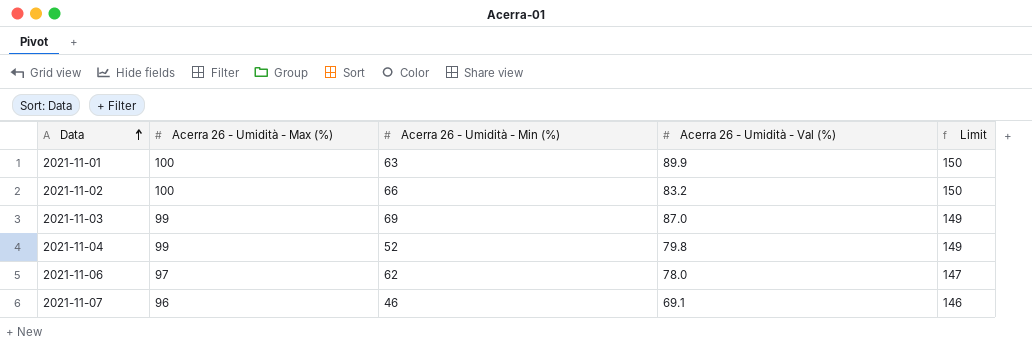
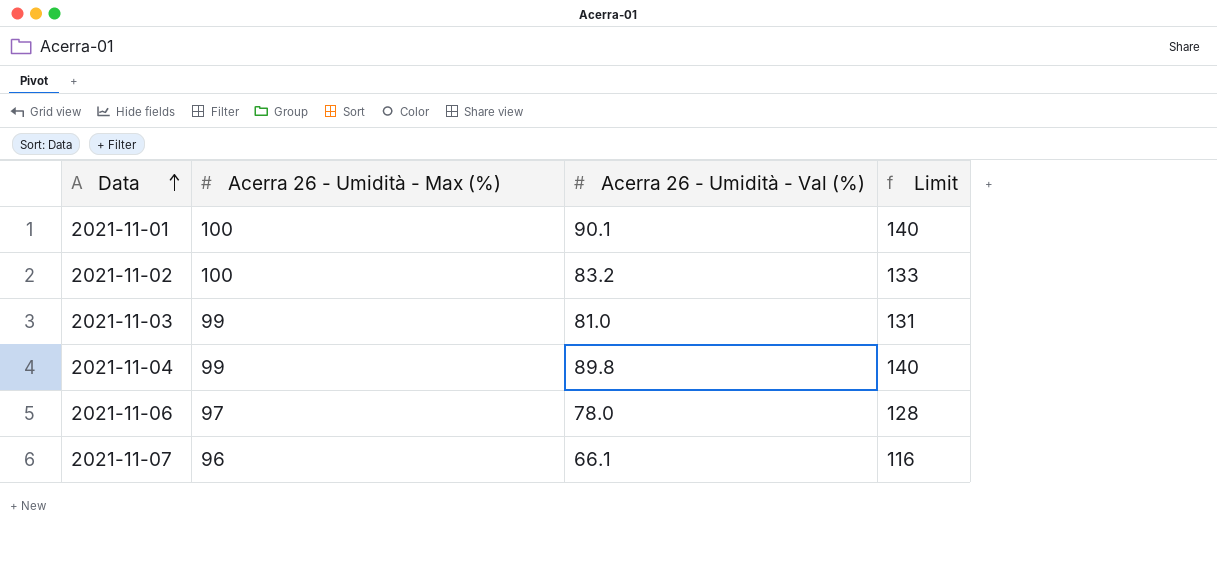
column Acerra 26 - Umidità - Min (%) | position: 3 -> none
column Limit | formula: [Acerra 26 - Umidità - Max (%)] + 50 -> [Acerra 26 - Umidità - Val (%)] + 50
2021-11-01 | Acerra 26 - Umidità - Val (%): 89.9 -> 90.1
2021-11-03 | Acerra 26 - Umidità - Val (%): 87.0 -> 81.0
2021-11-04 | Acerra 26 - Umidità - Val (%): 79.8 -> 89.8
2021-11-07 | Acerra 26 - Umidità - Val (%): 69.1 -> 66.1

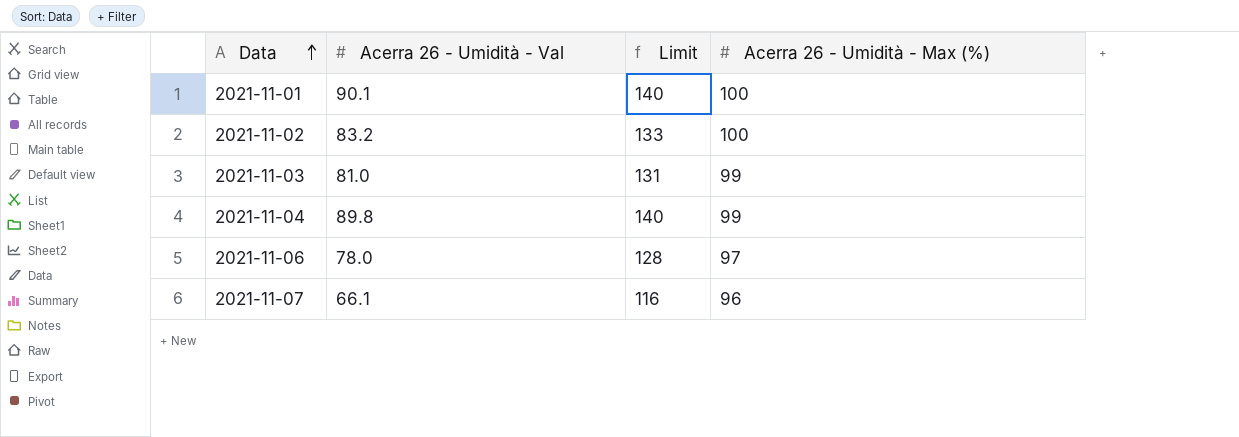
column name: Acerra 26 - Umidità - Val (%) -> Acerra 26 - Umidità - Val
column Acerra 26 - Umidità - Max (%) | position: 2 -> 4

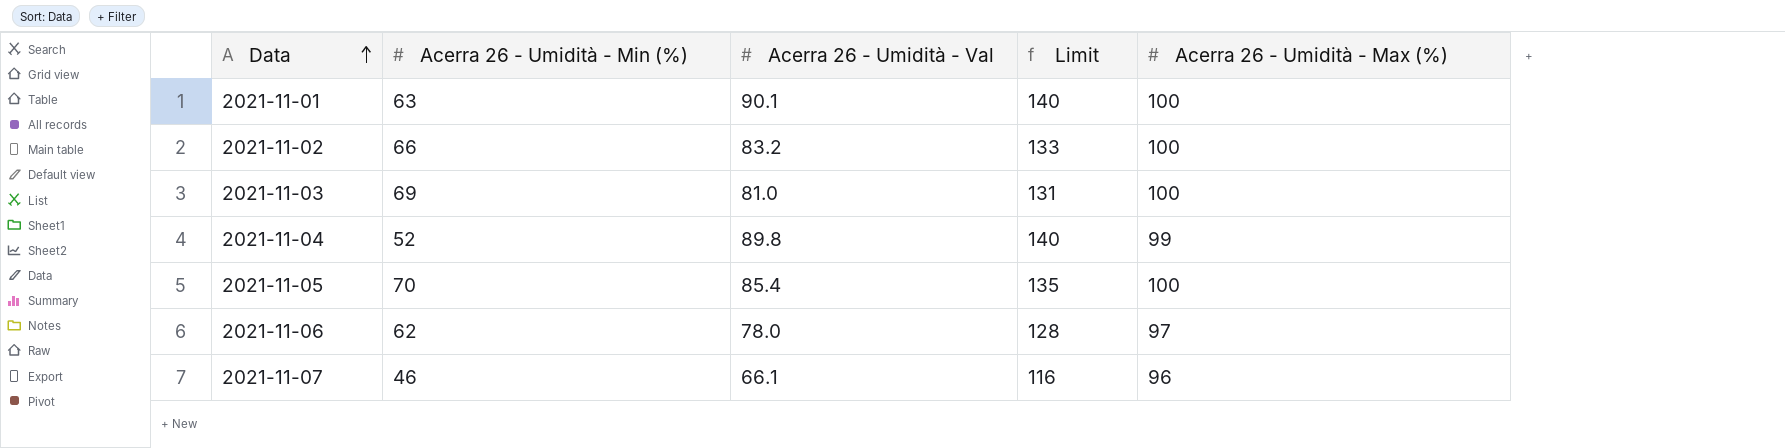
column Acerra 26 - Umidità - Min (%) | position: none -> 2
2021-11-03 | Acerra 26 - Umidità - Max (%): 99 -> 100
row 2021-11-05: none -> 70 | 85.4 | 135 | 100

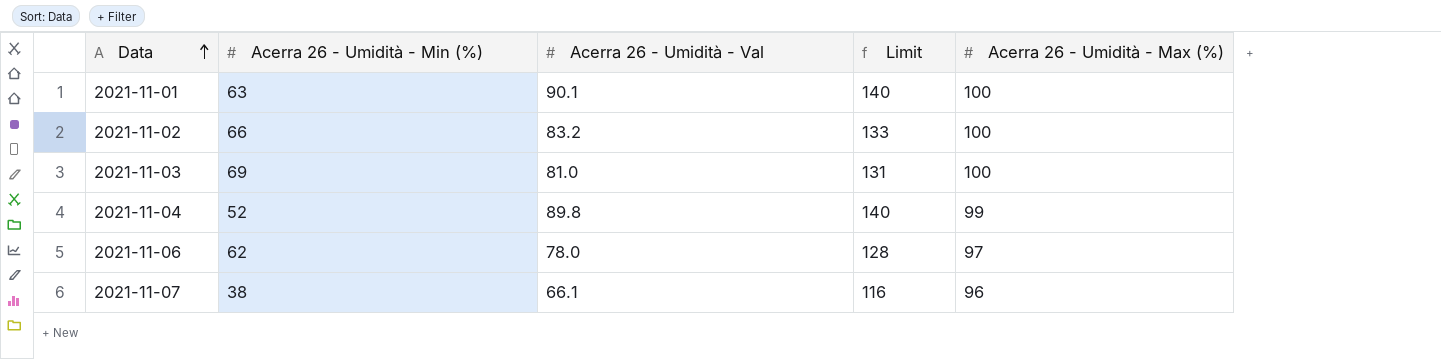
row 2021-11-05: 70 | 85.4 | 135 | 100 -> none
2021-11-07 | Acerra 26 - Umidità - Min (%): 46 -> 38

